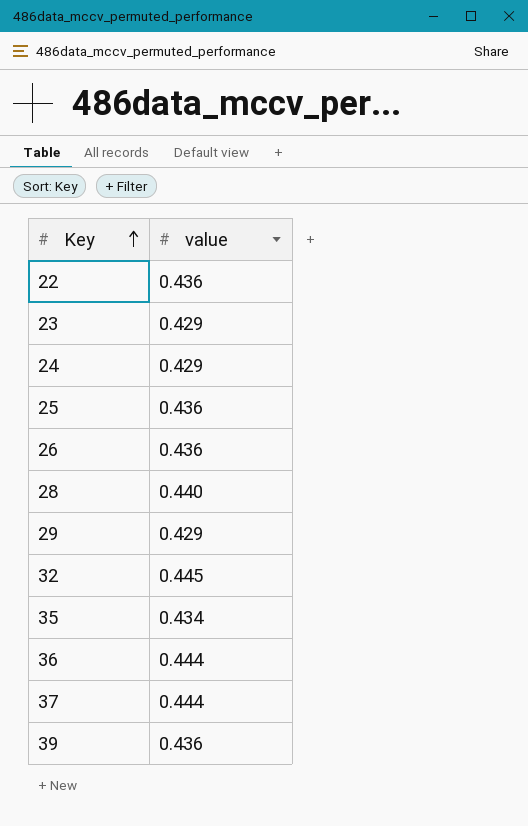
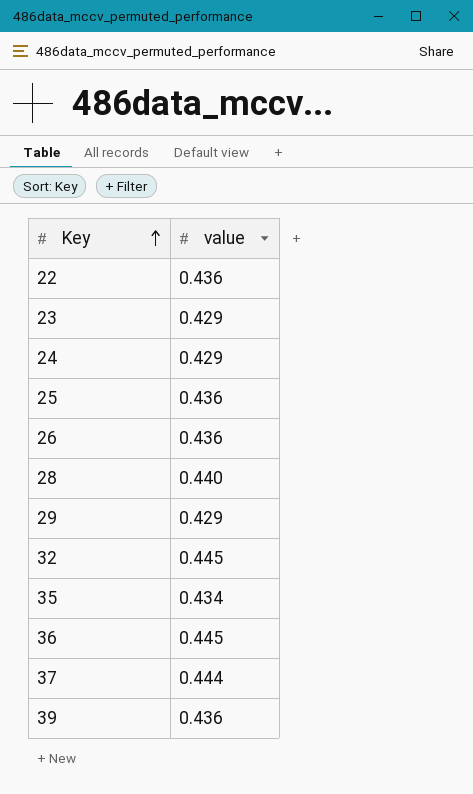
36 | value: 0.444 -> 0.445

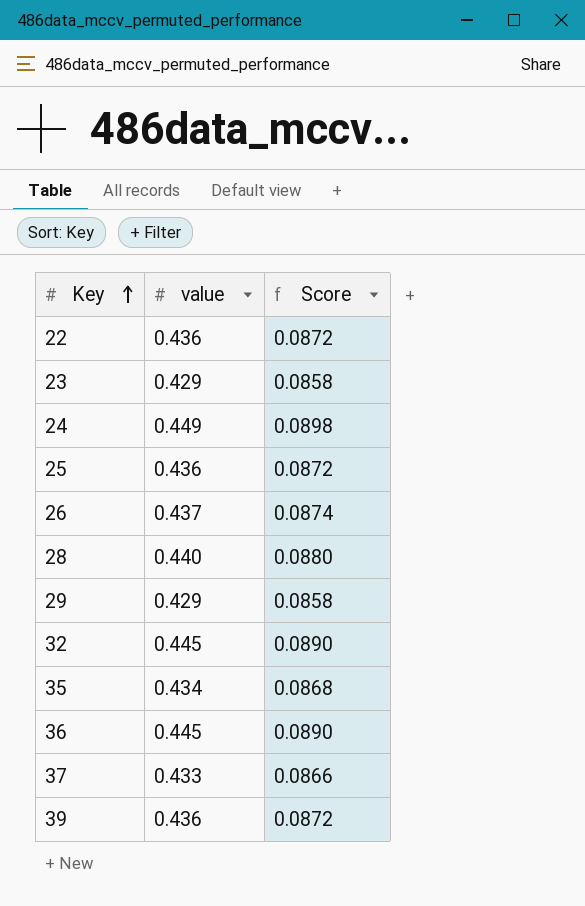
column Score | formula: none -> [value] * 0.2
24 | value: 0.429 -> 0.449
26 | value: 0.436 -> 0.437
37 | value: 0.444 -> 0.433

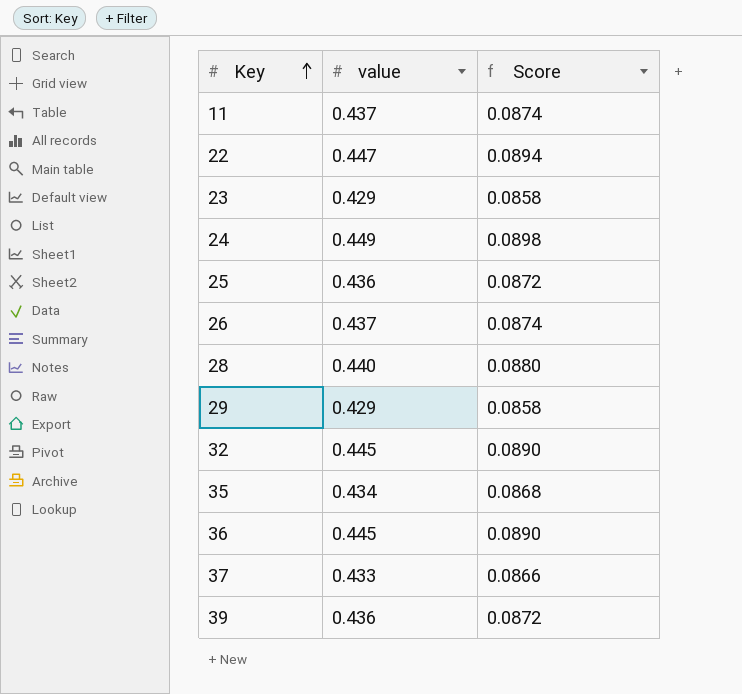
row 11: none -> 0.437 | 0.0874
22 | value: 0.436 -> 0.447
22 | Score: 0.0872 -> 0.0894

